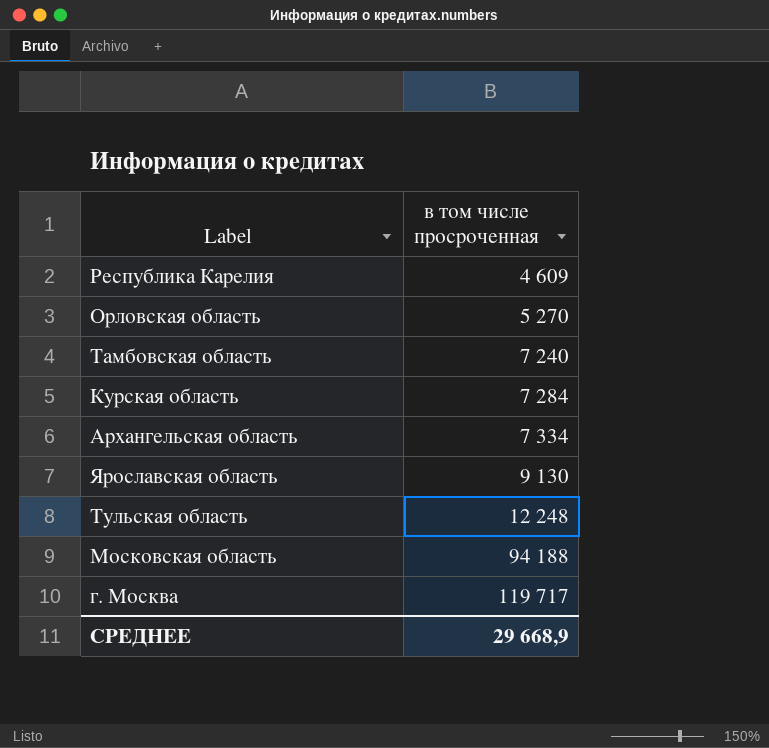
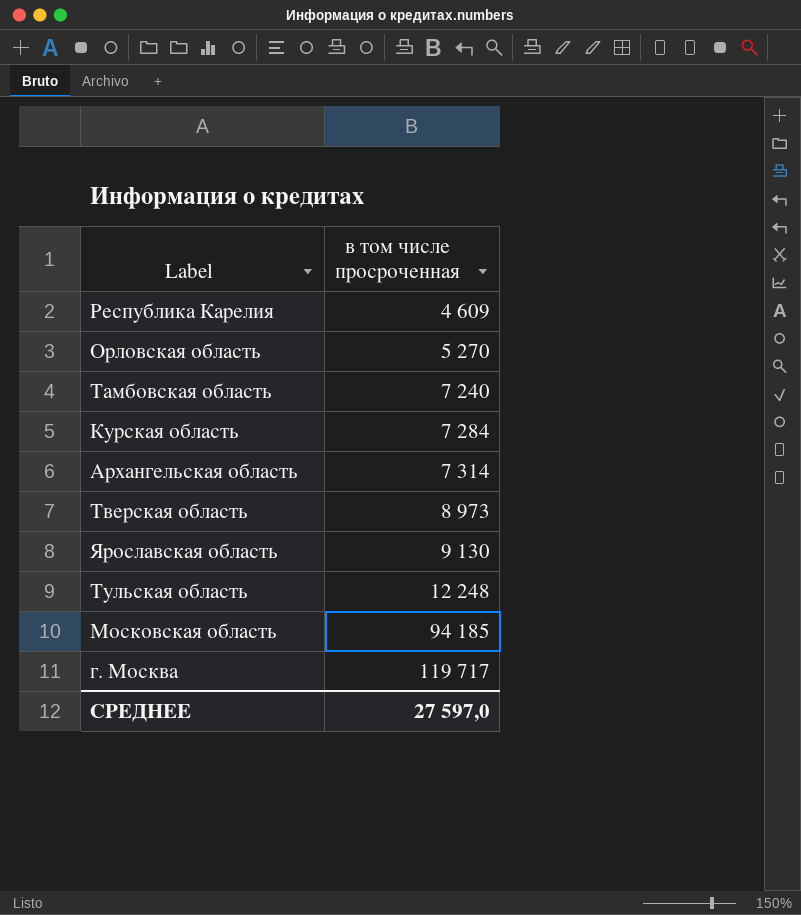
Архангельская область | в том числе просроченная: 7 334 -> 7 314
row Тверская область: none -> 8 973
Московская область | в том числе просроченная: 94 188 -> 94 185
СРЕДНЕЕ | в том числе просроченная: 29 668,9 -> 27 597,0

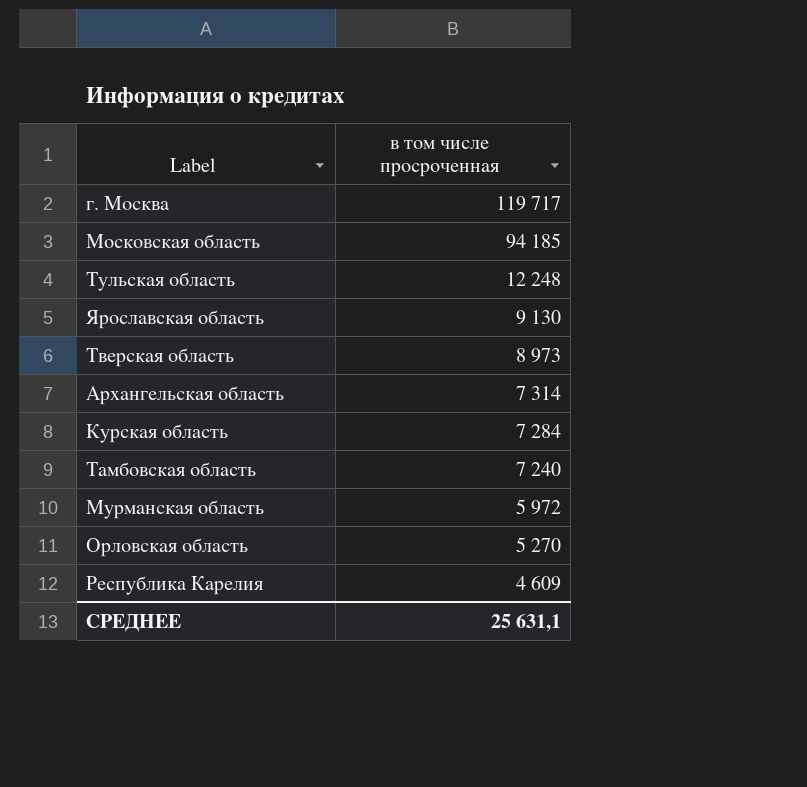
row order: в том числе просроченная ascending -> в том числе просроченная descending
row Мурманская область: none -> 5 972
СРЕДНЕЕ | в том числе просроченная: 27 597,0 -> 25 631,1

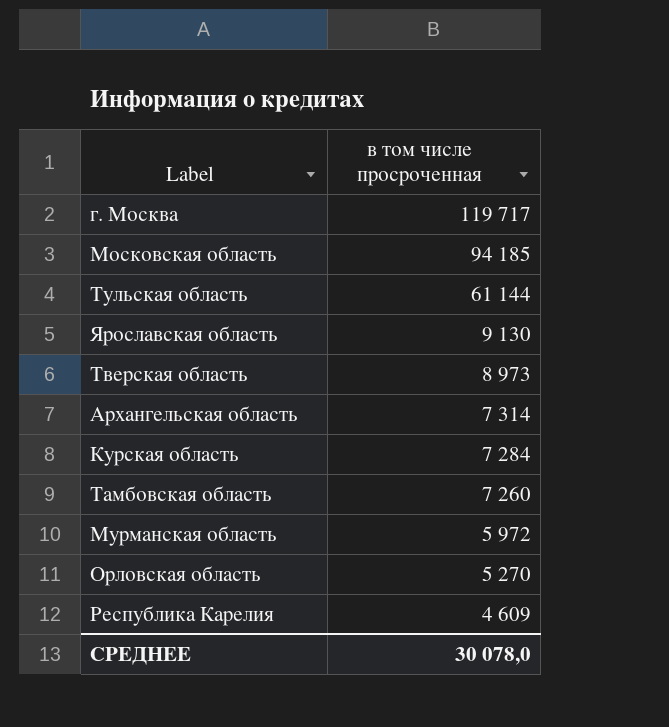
Тульская область | в том числе просроченная: 12 248 -> 61 144
Тамбовская область | в том числе просроченная: 7 240 -> 7 260
СРЕДНЕЕ | в том числе просроченная: 25 631,1 -> 30 078,0

